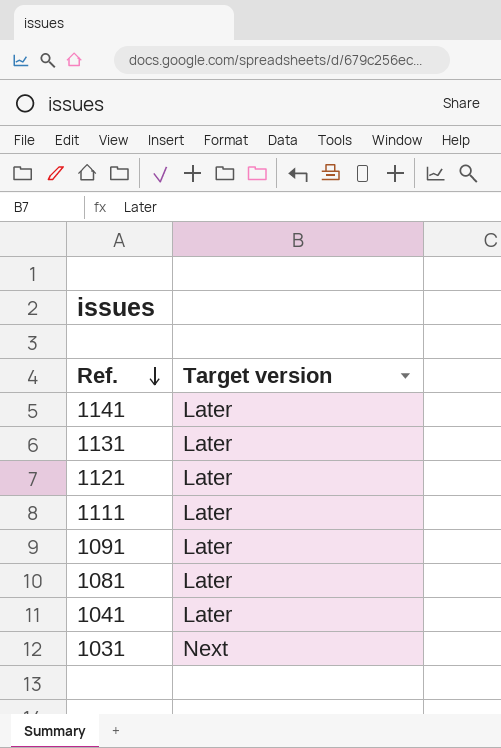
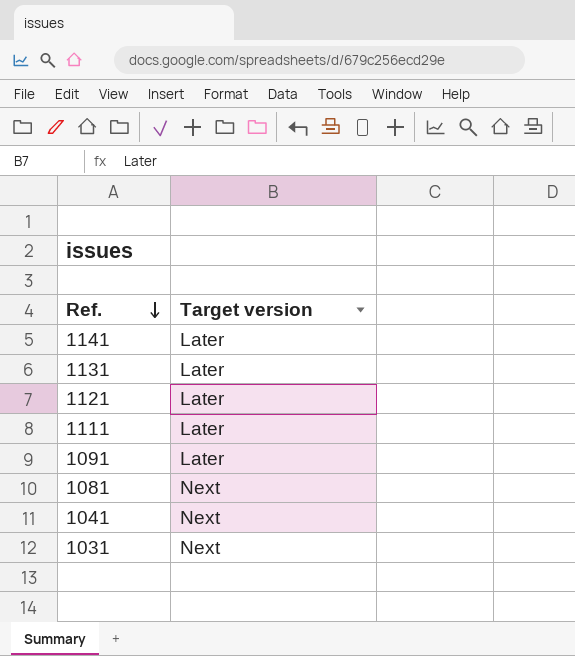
1081 | Target version: Later -> Next
1041 | Target version: Later -> Next

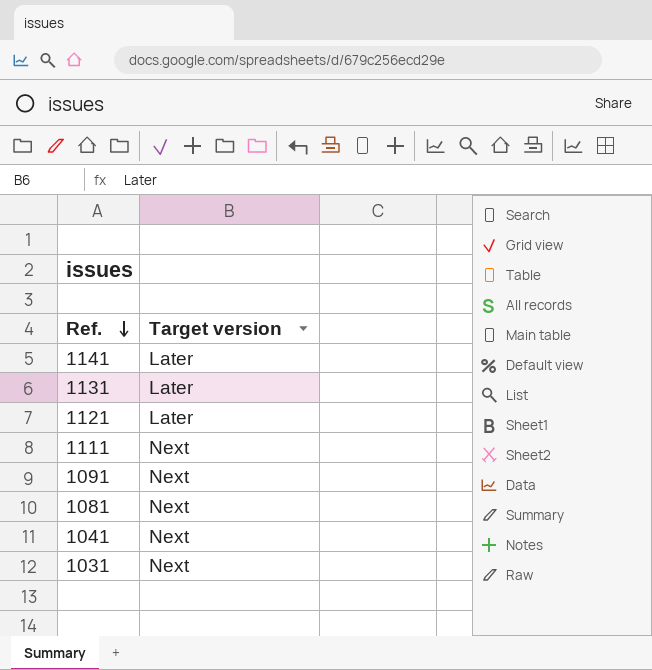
1111 | Target version: Later -> Next
1091 | Target version: Later -> Next

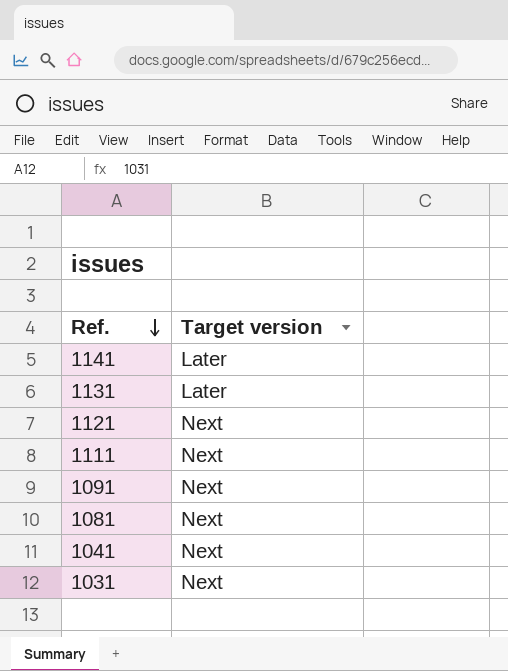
1121 | Target version: Later -> Next

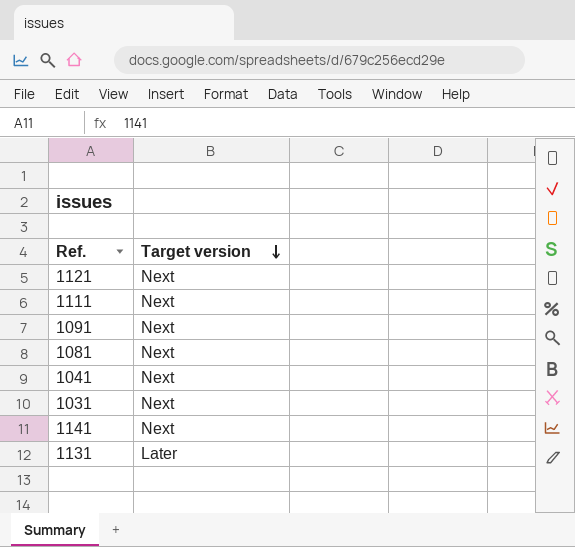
row order: Ref. descending -> Target version descending
1141 | Target version: Later -> Next

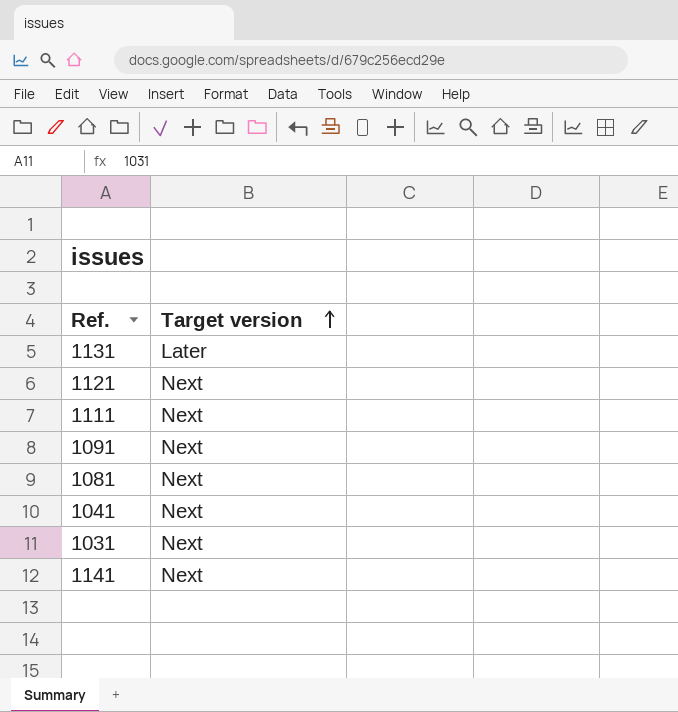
row order: Target version descending -> Target version ascending

